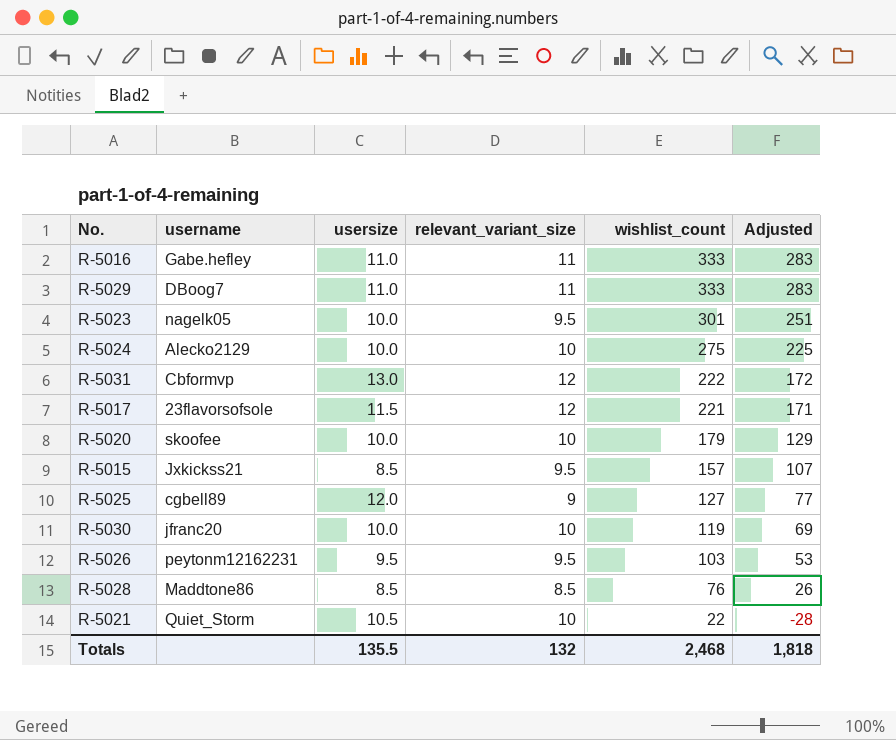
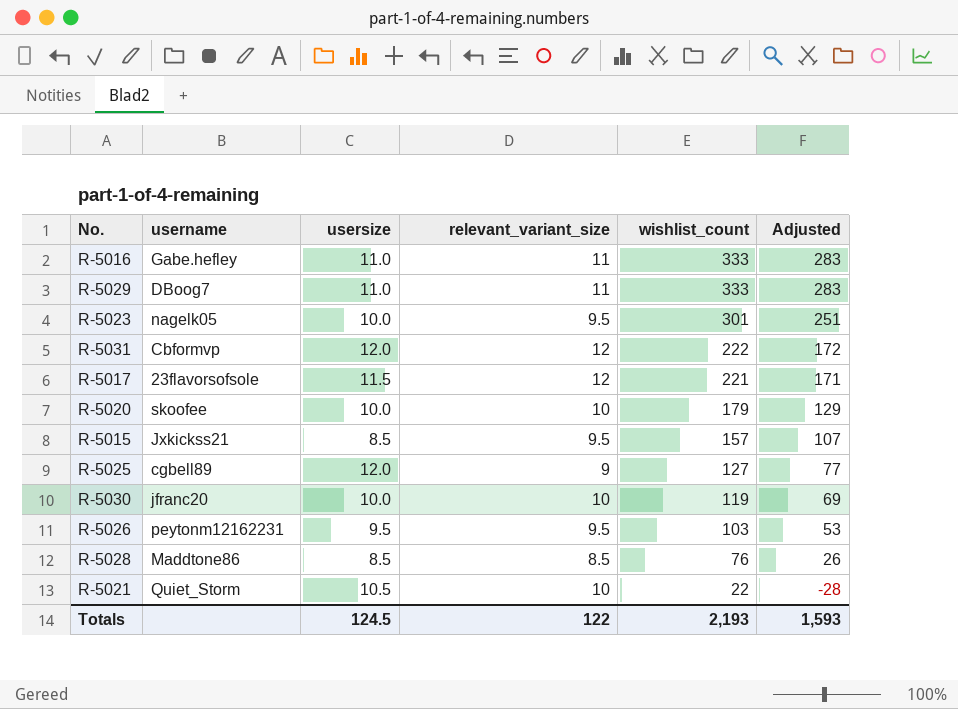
row R-5024: Alecko2129 | 10.0 | 10 | 275 | 225 -> none
R-5031 | usersize: 13.0 -> 12.0
Totals | usersize: 135.5 -> 124.5
Totals | relevant_variant_size: 132 -> 122
Totals | wishlist_count: 2,468 -> 2,193
Totals | Adjusted: 1,818 -> 1,593

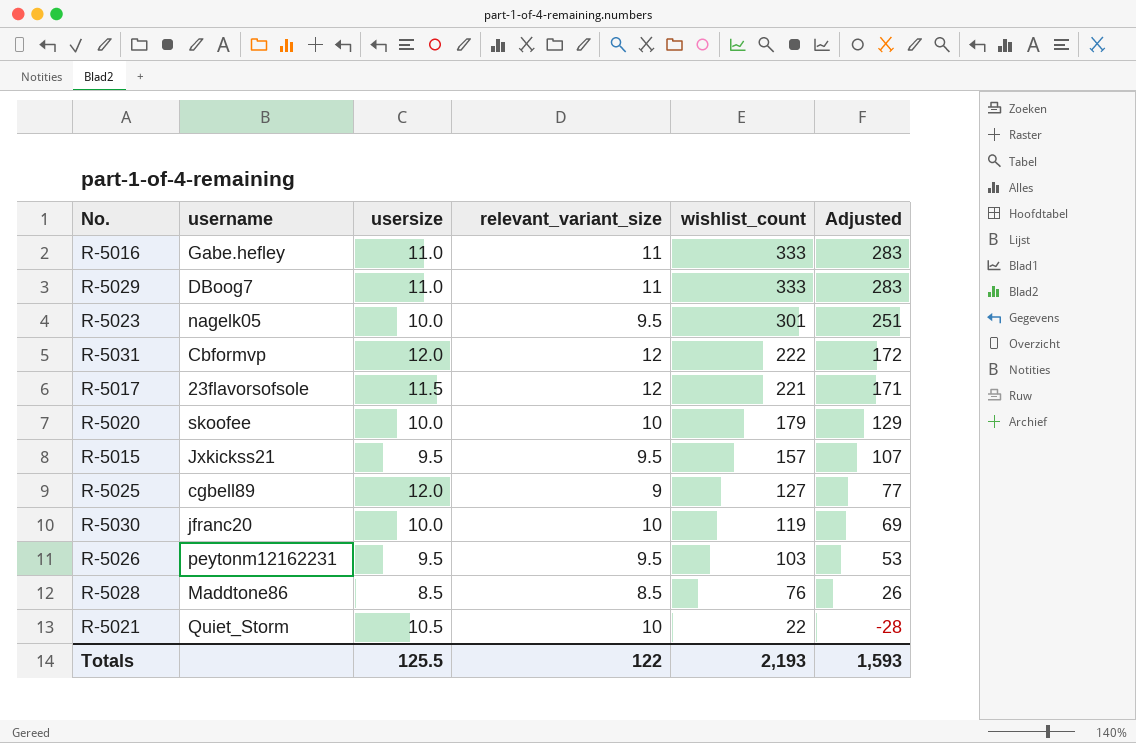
R-5015 | usersize: 8.5 -> 9.5
Totals | usersize: 124.5 -> 125.5

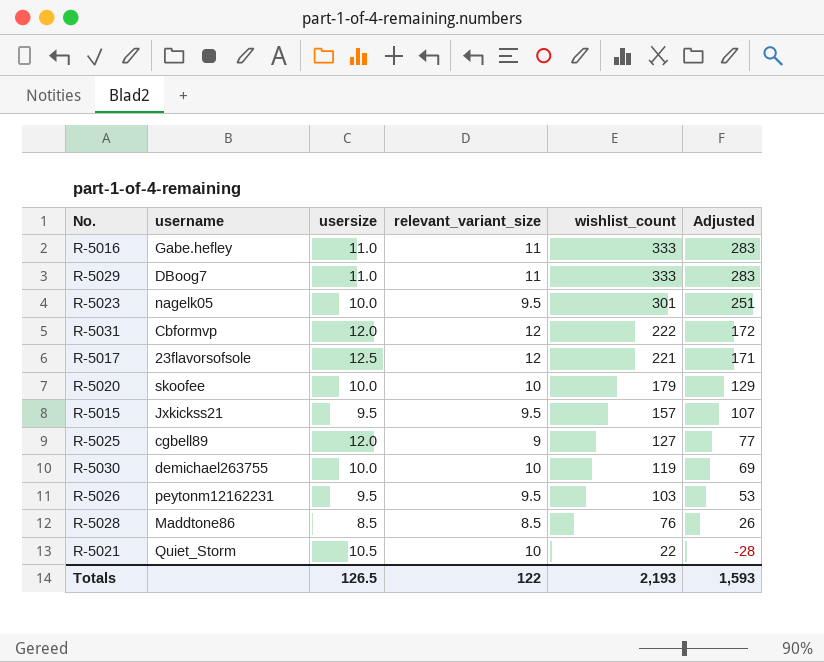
R-5017 | usersize: 11.5 -> 12.5
R-5030 | username: jfranc20 -> demichael263755
Totals | usersize: 125.5 -> 126.5

